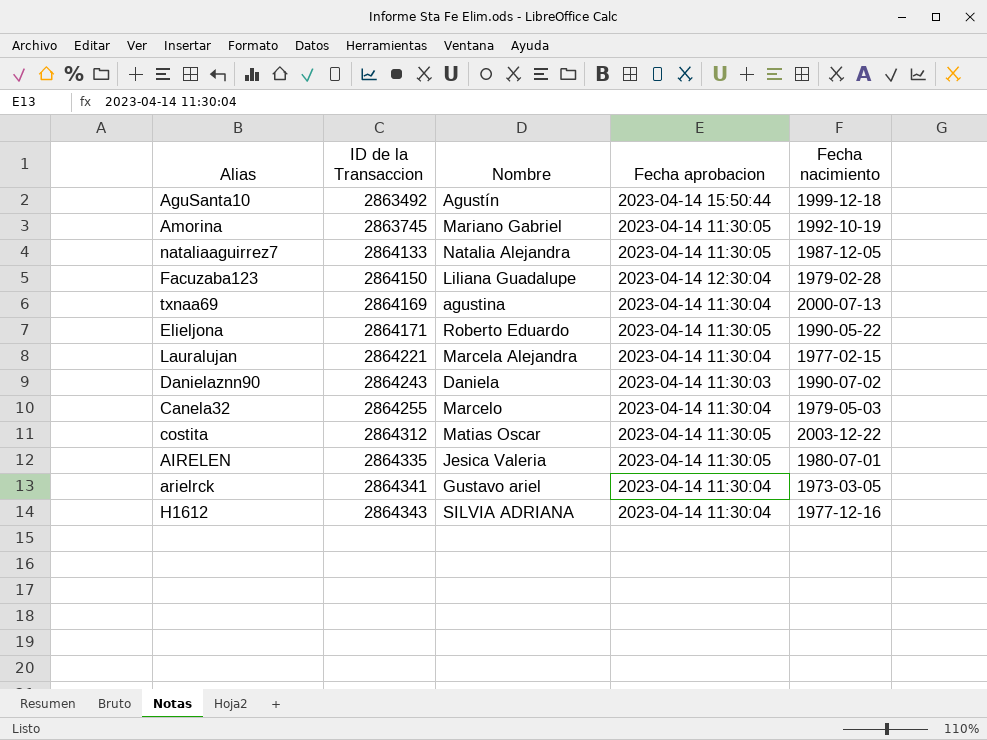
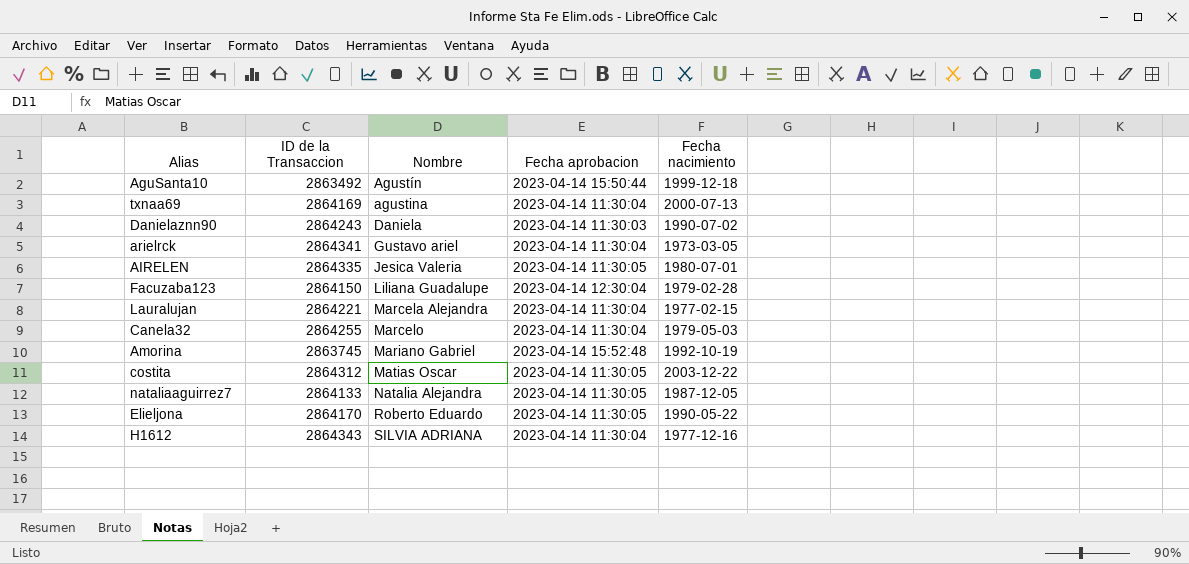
row order: ID de la Transaccion ascending -> Nombre ascending
Amorina | Fecha aprobacion: 2023-04-14 11:30:05 -> 2023-04-14 15:52:48
Elieljona | ID de la Transaccion: 2864171 -> 2864170

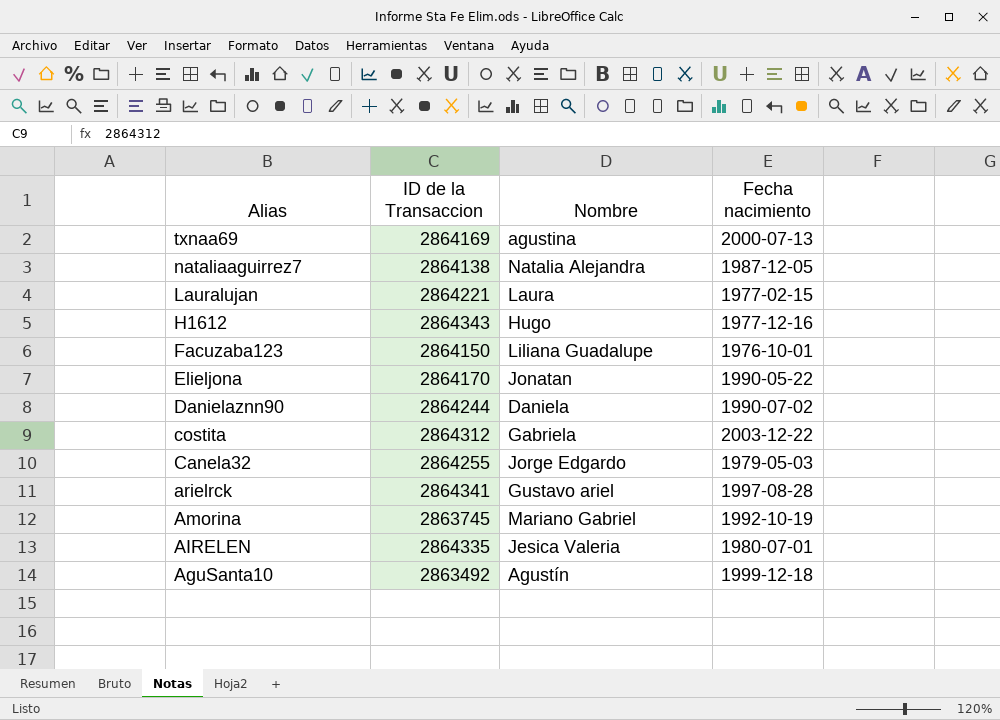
row order: Nombre ascending -> Alias descending
column Fecha aprobacion | position: 4 -> none
nataliaaguirrez7 | ID de la Transaccion: 2864133 -> 2864138
Lauralujan | Nombre: Marcela Alejandra -> Laura
H1612 | Nombre: SILVIA ADRIANA -> Hugo
Facuzaba123 | Fecha nacimiento: 1979-02-28 -> 1976-10-01
Elieljona | Nombre: Roberto Eduardo -> Jonatan
Danielaznn90 | ID de la Transaccion: 2864243 -> 2864244
costita | Nombre: Matias Oscar -> Gabriela
Canela32 | Nombre: Marcelo -> Jorge Edgardo
arielrck | Fecha nacimiento: 1973-03-05 -> 1997-08-28

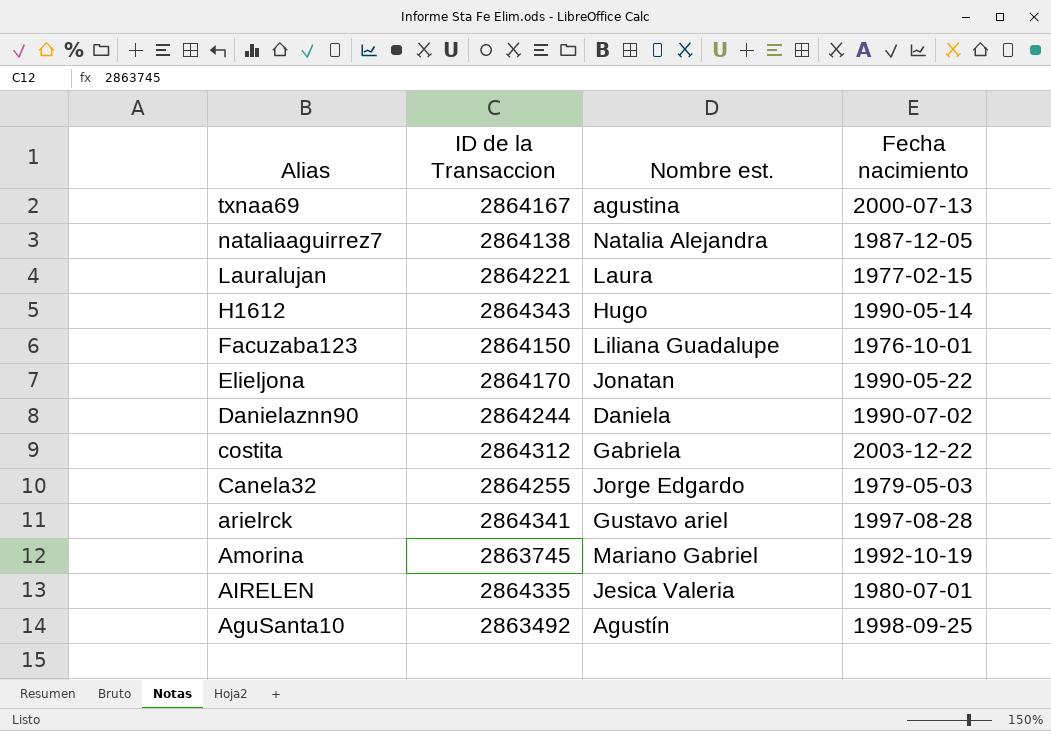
column name: Nombre -> Nombre est.
txnaa69 | ID de la Transaccion: 2864169 -> 2864167
H1612 | Fecha nacimiento: 1977-12-16 -> 1990-05-14
AguSanta10 | Fecha nacimiento: 1999-12-18 -> 1998-09-25

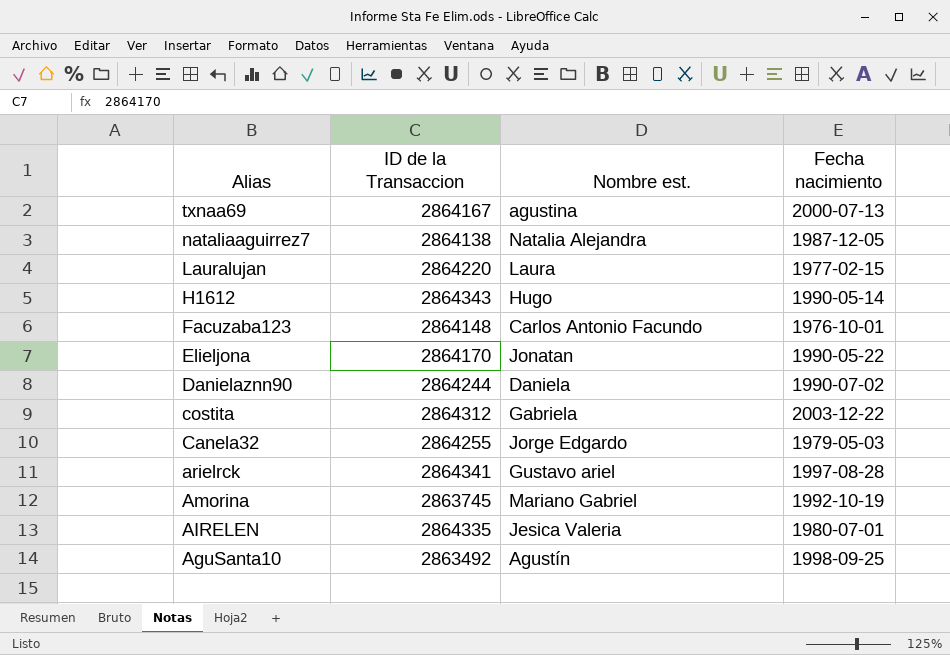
Lauralujan | ID de la Transaccion: 2864221 -> 2864220
Facuzaba123 | ID de la Transaccion: 2864150 -> 2864148
Facuzaba123 | Nombre est.: Liliana Guadalupe -> Carlos Antonio Facundo

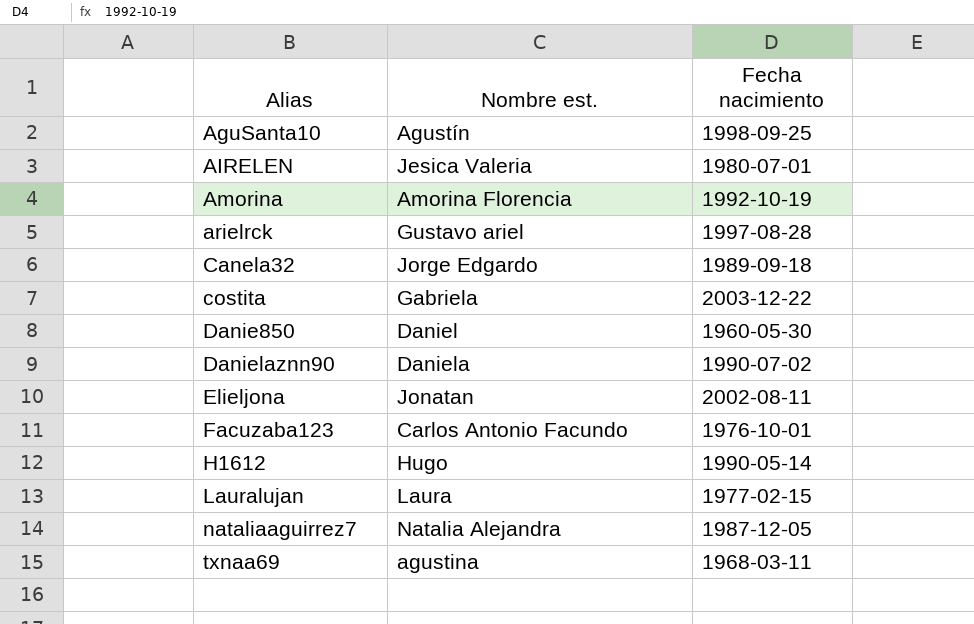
row order: Alias descending -> Alias ascending
column ID de la Transaccion | position: 2 -> none
Amorina | Nombre est.: Mariano Gabriel -> Amorina Florencia
Canela32 | Fecha nacimiento: 1979-05-03 -> 1989-09-18
row Danie850: none -> Daniel | 1960-05-30
Elieljona | Fecha nacimiento: 1990-05-22 -> 2002-08-11
txnaa69 | Fecha nacimiento: 2000-07-13 -> 1968-03-11

